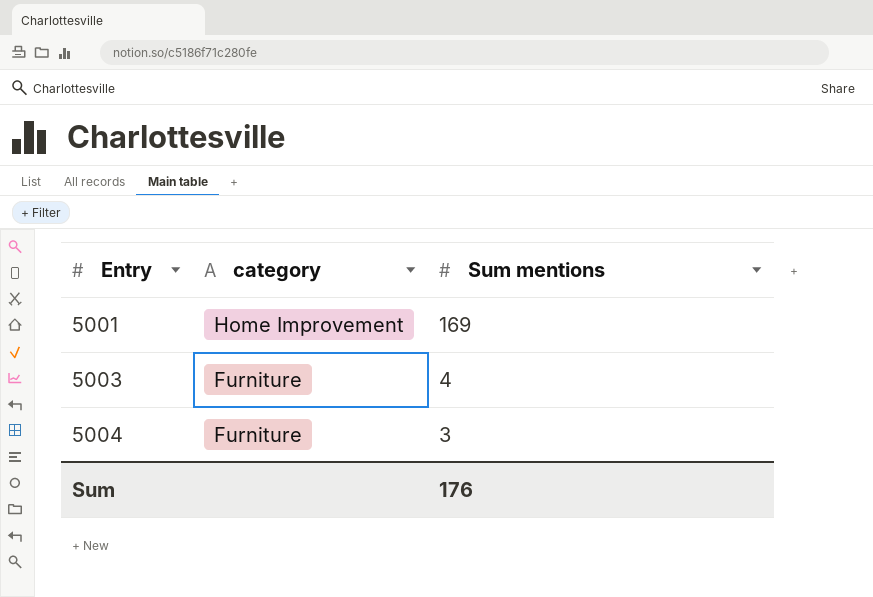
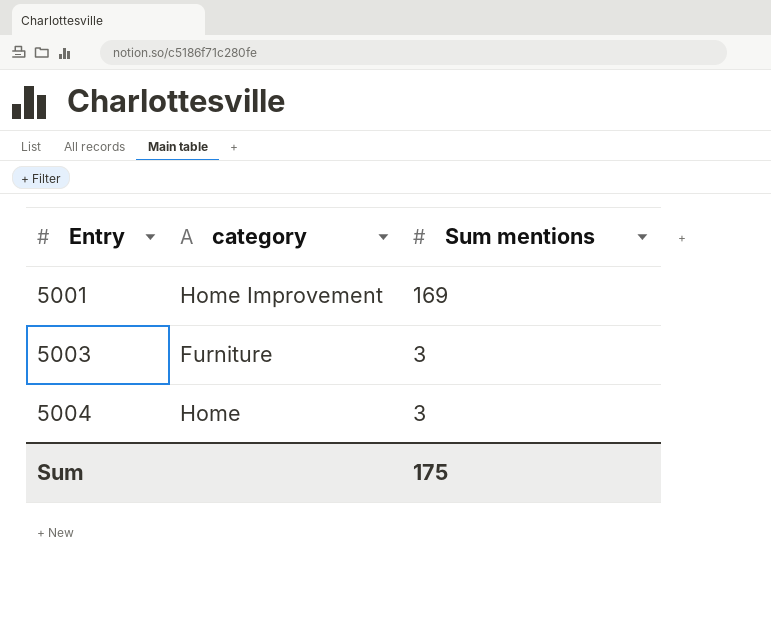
5003 | Sum mentions: 4 -> 3
5004 | category: Furniture -> Home
Sum | Sum mentions: 176 -> 175

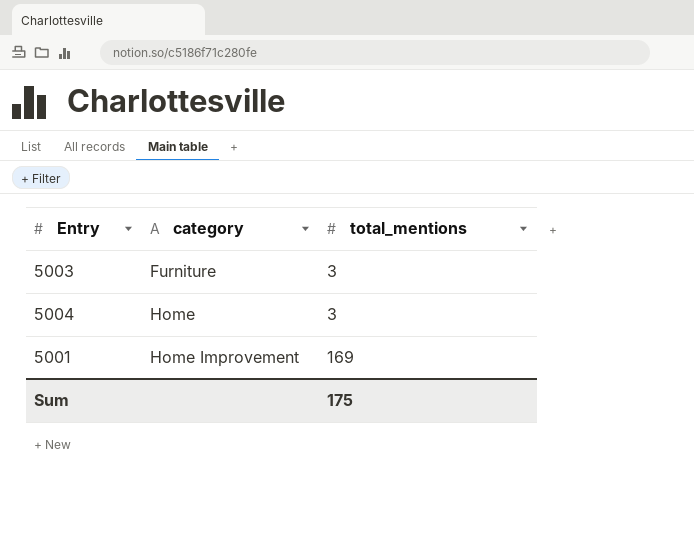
row order: Entry ascending -> category ascending
column name: Sum mentions -> total_mentions

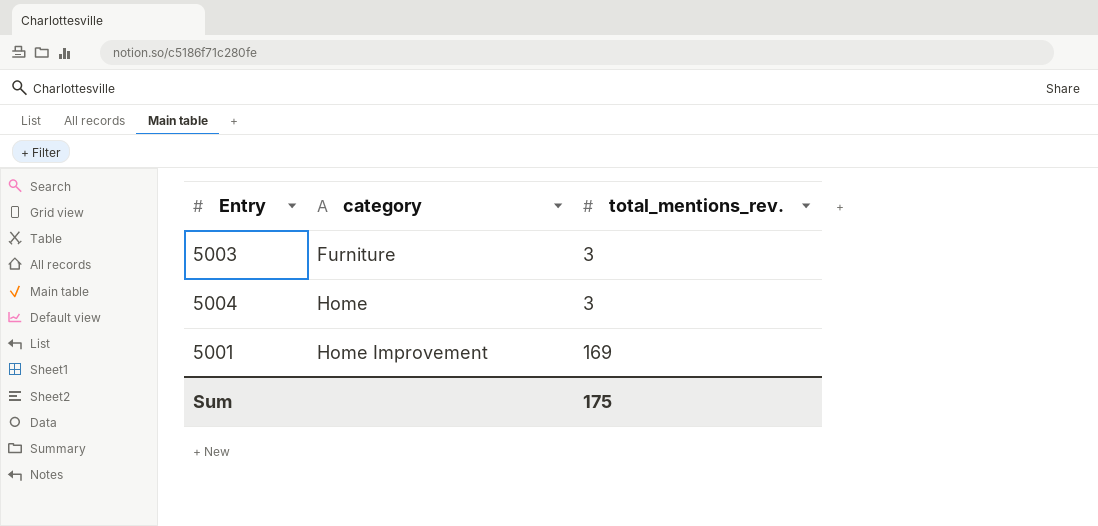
column name: total_mentions -> total_mentions_rev.

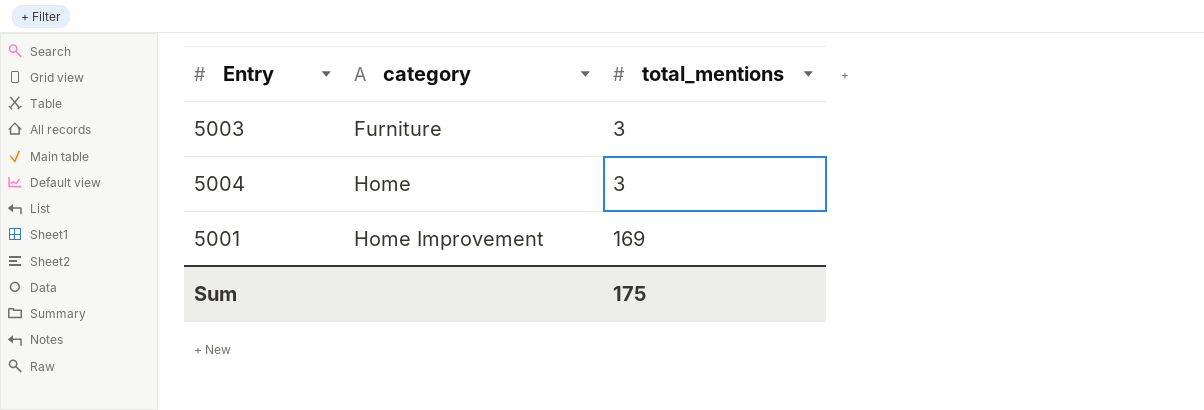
column name: total_mentions_rev. -> total_mentions

